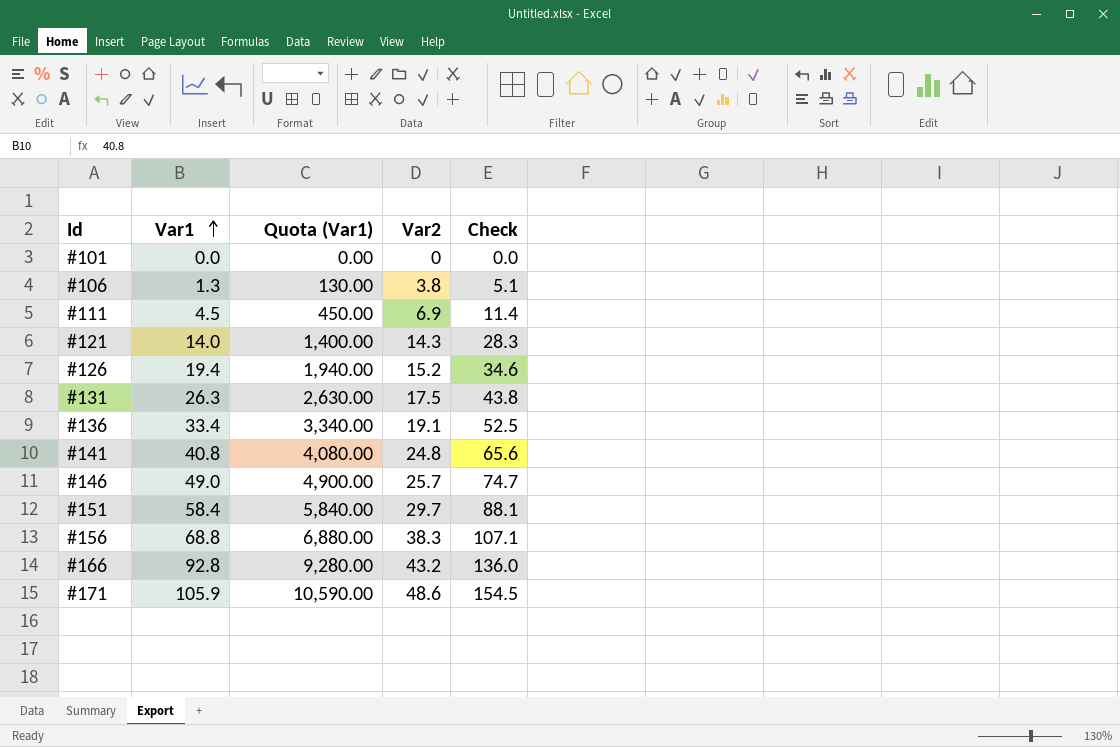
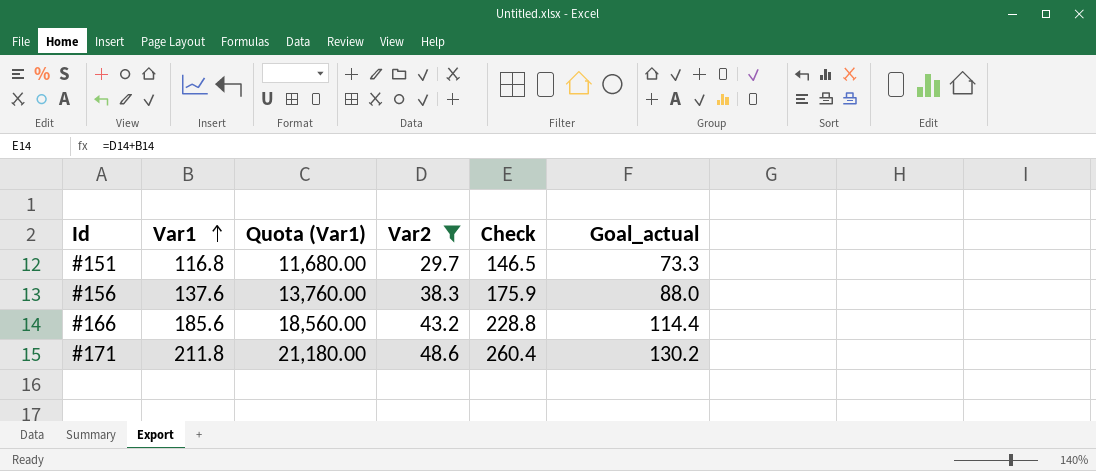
filter: none -> Var2 >= 29.7
column Goal_actual | formula: none -> [Check] * 0.5
#151 | Var1: 58.4 -> 116.8
#151 | Quota (Var1): 5,840.00 -> 11,680.00
#151 | Check: 88.1 -> 146.5
#156 | Var1: 68.8 -> 137.6
#156 | Quota (Var1): 6,880.00 -> 13,760.00
#156 | Check: 107.1 -> 175.9
#166 | Var1: 92.8 -> 185.6
#166 | Quota (Var1): 9,280.00 -> 18,560.00
#166 | Check: 136.0 -> 228.8
#171 | Var1: 105.9 -> 211.8
#171 | Quota (Var1): 10,590.00 -> 21,180.00
#171 | Check: 154.5 -> 260.4

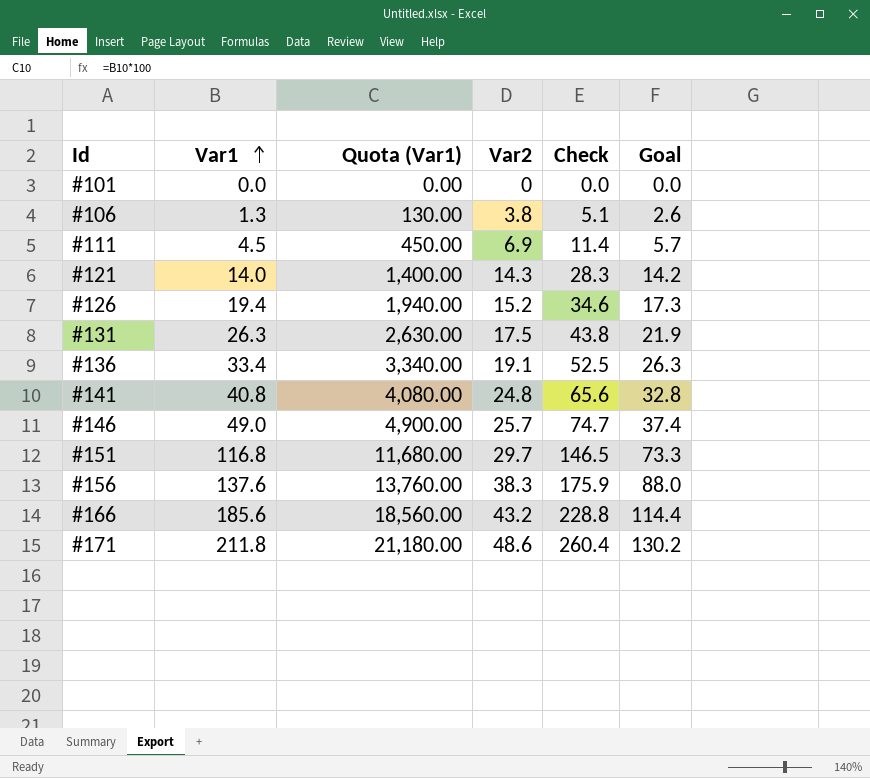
filter: Var2 >= 29.7 -> none
column name: Goal_actual -> Goal

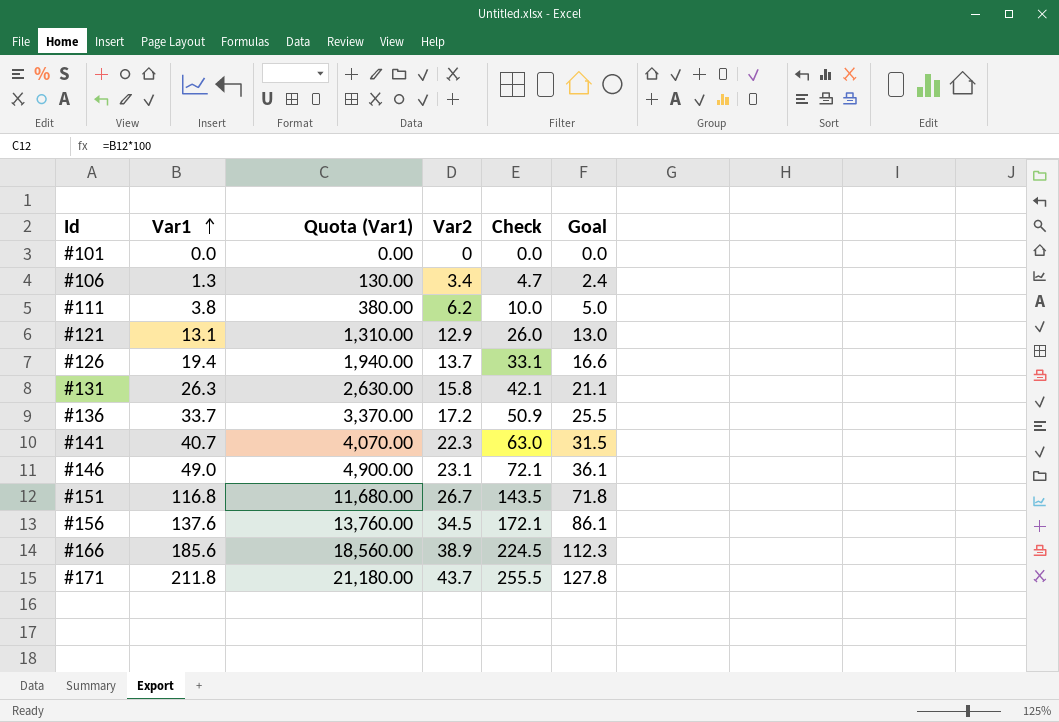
#106 | Var2: 3.8 -> 3.4
#106 | Check: 5.1 -> 4.7
#106 | Goal: 2.6 -> 2.4
#111 | Var1: 4.5 -> 3.8
#111 | Quota (Var1): 450.00 -> 380.00
#111 | Var2: 6.9 -> 6.2
#111 | Check: 11.4 -> 10.0
#111 | Goal: 5.7 -> 5.0
#121 | Var1: 14.0 -> 13.1
#121 | Quota (Var1): 1,400.00 -> 1,310.00
#121 | Var2: 14.3 -> 12.9
#121 | Check: 28.3 -> 26.0
#121 | Goal: 14.2 -> 13.0
#126 | Var2: 15.2 -> 13.7
#126 | Check: 34.6 -> 33.1
#126 | Goal: 17.3 -> 16.6
#131 | Var2: 17.5 -> 15.8
#131 | Check: 43.8 -> 42.1
#131 | Goal: 21.9 -> 21.1
#136 | Var1: 33.4 -> 33.7
#136 | Quota (Var1): 3,340.00 -> 3,370.00
#136 | Var2: 19.1 -> 17.2
#136 | Check: 52.5 -> 50.9
#136 | Goal: 26.3 -> 25.5
#141 | Var1: 40.8 -> 40.7
#141 | Quota (Var1): 4,080.00 -> 4,070.00
#141 | Var2: 24.8 -> 22.3
#141 | Check: 65.6 -> 63.0
#141 | Goal: 32.8 -> 31.5
#146 | Var2: 25.7 -> 23.1
#146 | Check: 74.7 -> 72.1
#146 | Goal: 37.4 -> 36.1
#151 | Var2: 29.7 -> 26.7
#151 | Check: 146.5 -> 143.5
#151 | Goal: 73.3 -> 71.8
#156 | Var2: 38.3 -> 34.5
#156 | Check: 175.9 -> 172.1
#156 | Goal: 88.0 -> 86.1
#166 | Var2: 43.2 -> 38.9
#166 | Check: 228.8 -> 224.5
#166 | Goal: 114.4 -> 112.3
#171 | Var2: 48.6 -> 43.7
#171 | Check: 260.4 -> 255.5
#171 | Goal: 130.2 -> 127.8

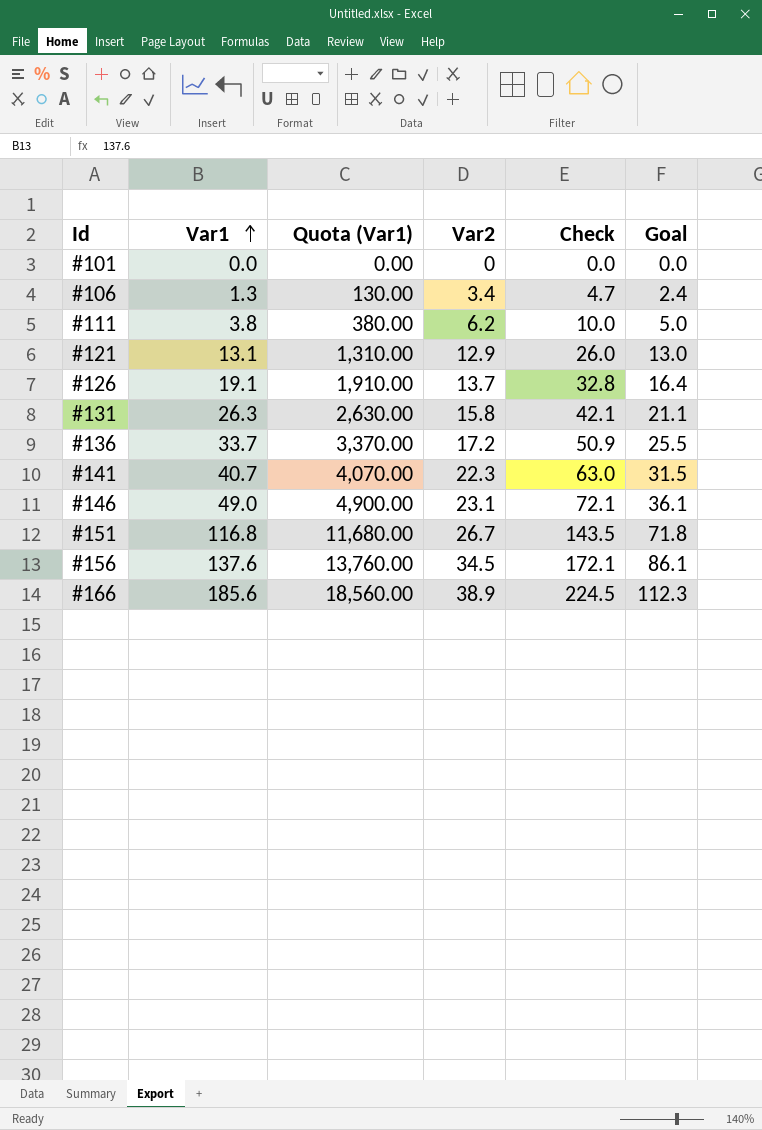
row #171: 211.8 | 21,180.00 | 43.7 | 255.5 | 127.8 -> none
#126 | Var1: 19.4 -> 19.1
#126 | Quota (Var1): 1,940.00 -> 1,910.00
#126 | Check: 33.1 -> 32.8
#126 | Goal: 16.6 -> 16.4

